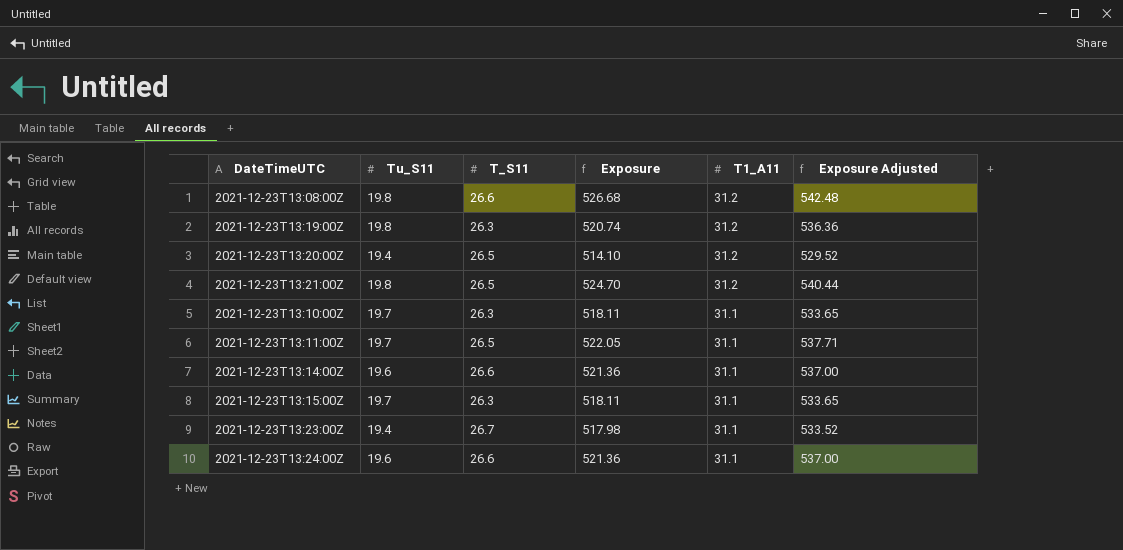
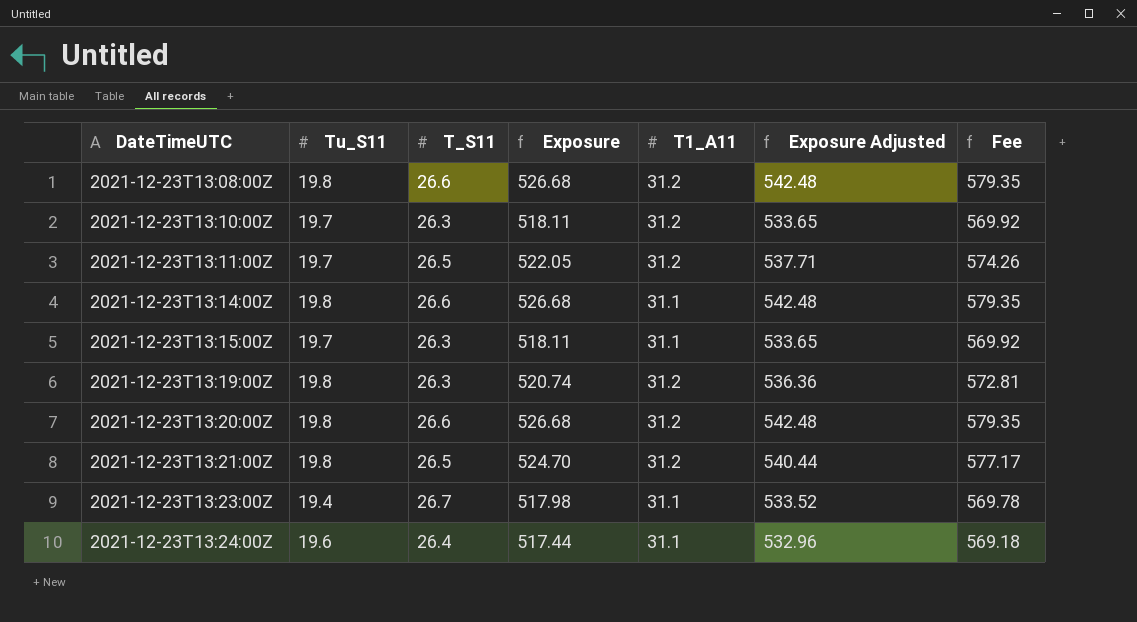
row order: T1_A11 descending -> DateTimeUTC ascending
column Fee | formula: none -> [Exposure] * 1.1
2021-12-23T13:10:00Z | T1_A11: 31.1 -> 31.2
2021-12-23T13:11:00Z | T1_A11: 31.1 -> 31.2
2021-12-23T13:14:00Z | Tu_S11: 19.6 -> 19.8
2021-12-23T13:14:00Z | Exposure: 521.36 -> 526.68
2021-12-23T13:14:00Z | Exposure Adjusted: 537.00 -> 542.48
2021-12-23T13:20:00Z | Tu_S11: 19.4 -> 19.8
2021-12-23T13:20:00Z | T_S11: 26.5 -> 26.6
2021-12-23T13:20:00Z | Exposure: 514.10 -> 526.68
2021-12-23T13:20:00Z | Exposure Adjusted: 529.52 -> 542.48
2021-12-23T13:24:00Z | T_S11: 26.6 -> 26.4
2021-12-23T13:24:00Z | Exposure: 521.36 -> 517.44
2021-12-23T13:24:00Z | Exposure Adjusted: 537.00 -> 532.96

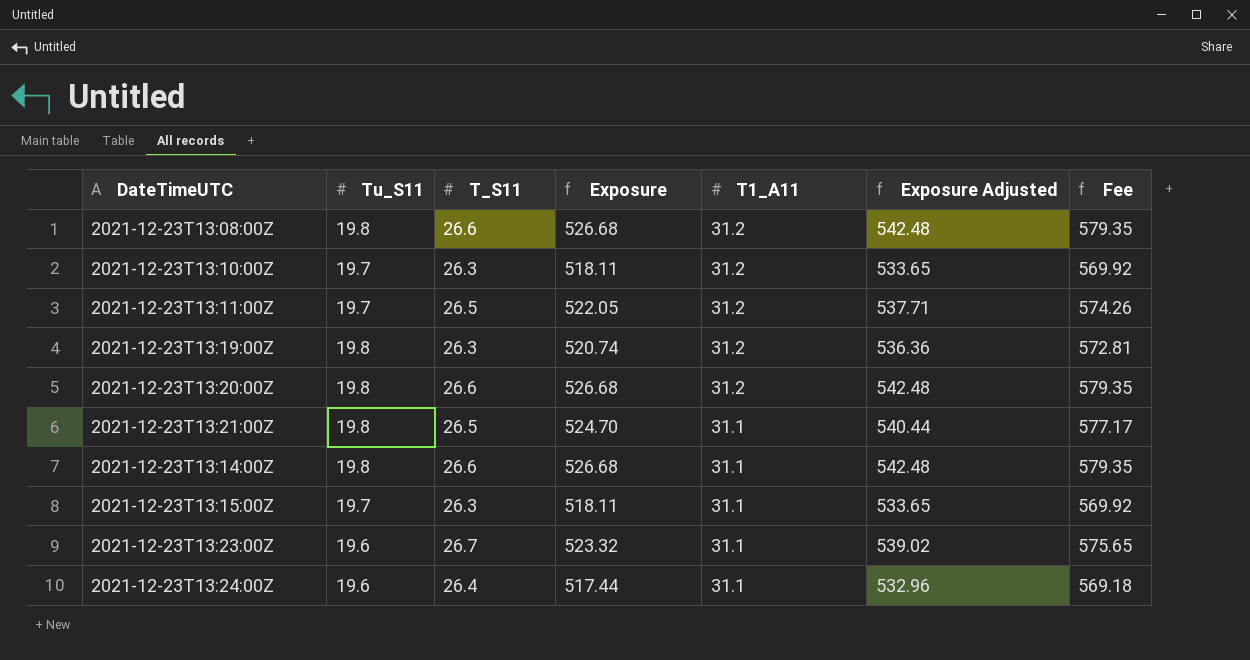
row order: DateTimeUTC ascending -> T1_A11 descending
2021-12-23T13:21:00Z | T1_A11: 31.2 -> 31.1
2021-12-23T13:23:00Z | Tu_S11: 19.4 -> 19.6
2021-12-23T13:23:00Z | Exposure: 517.98 -> 523.32
2021-12-23T13:23:00Z | Exposure Adjusted: 533.52 -> 539.02
2021-12-23T13:23:00Z | Fee: 569.78 -> 575.65

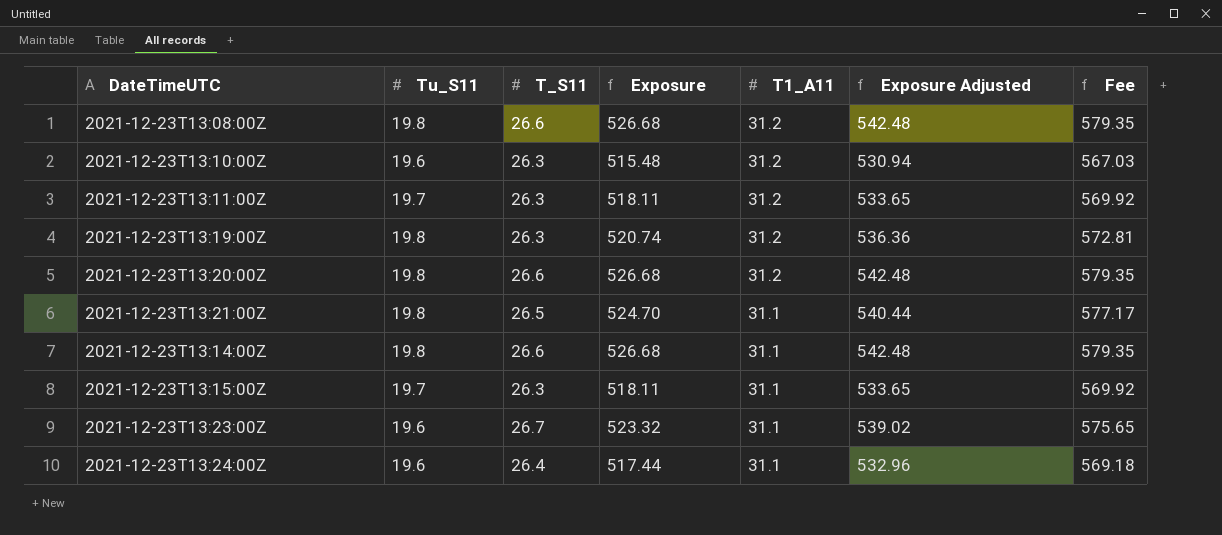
2021-12-23T13:10:00Z | Tu_S11: 19.7 -> 19.6
2021-12-23T13:10:00Z | Exposure: 518.11 -> 515.48
2021-12-23T13:10:00Z | Exposure Adjusted: 533.65 -> 530.94
2021-12-23T13:10:00Z | Fee: 569.92 -> 567.03
2021-12-23T13:11:00Z | T_S11: 26.5 -> 26.3
2021-12-23T13:11:00Z | Exposure: 522.05 -> 518.11
2021-12-23T13:11:00Z | Exposure Adjusted: 537.71 -> 533.65
2021-12-23T13:11:00Z | Fee: 574.26 -> 569.92

